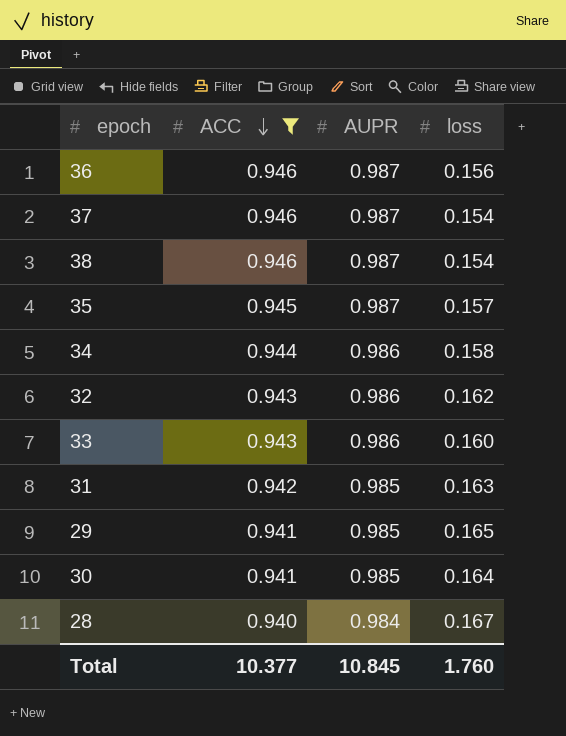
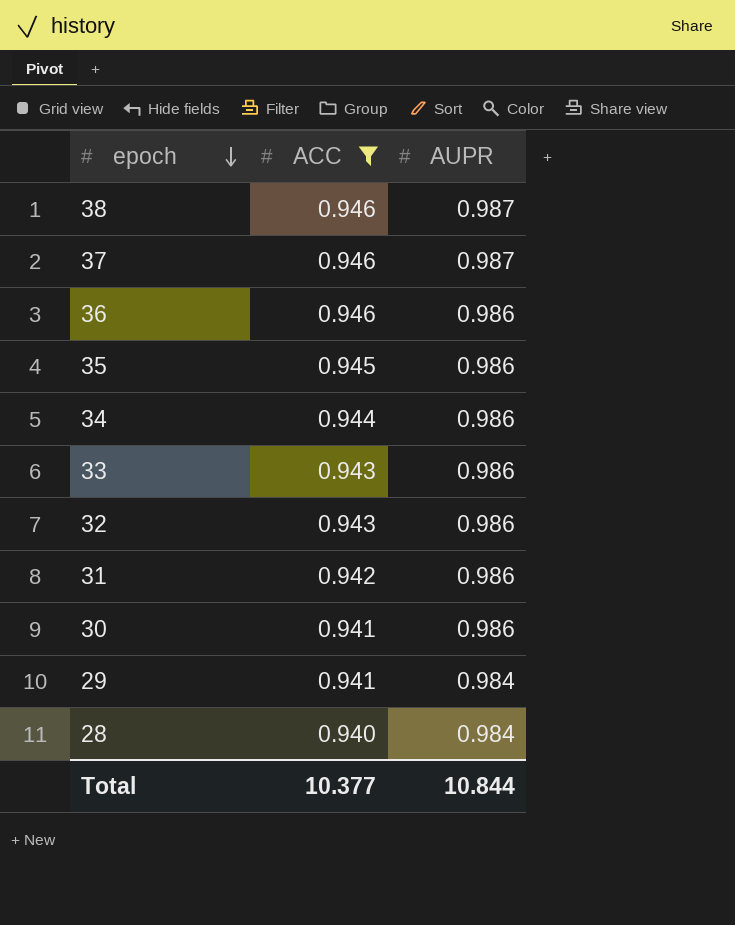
row order: ACC descending -> epoch descending
column loss | position: 4 -> none
36 | AUPR: 0.987 -> 0.986
35 | AUPR: 0.987 -> 0.986
31 | AUPR: 0.985 -> 0.986
30 | AUPR: 0.985 -> 0.986
29 | AUPR: 0.985 -> 0.984
Total | AUPR: 10.845 -> 10.844

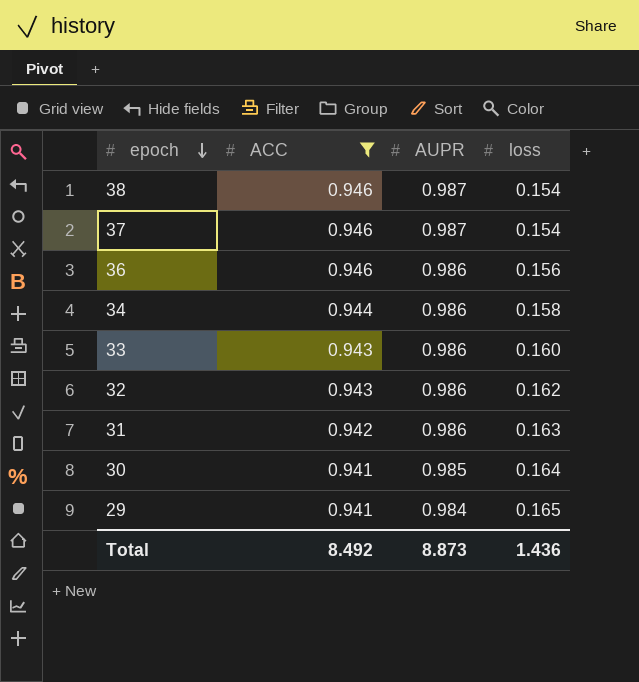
column loss | position: none -> 4
row 35: 0.945 | 0.986 -> none
row 28: 0.940 | 0.984 -> none
30 | AUPR: 0.986 -> 0.985
Total | ACC: 10.377 -> 8.492
Total | AUPR: 10.844 -> 8.873

